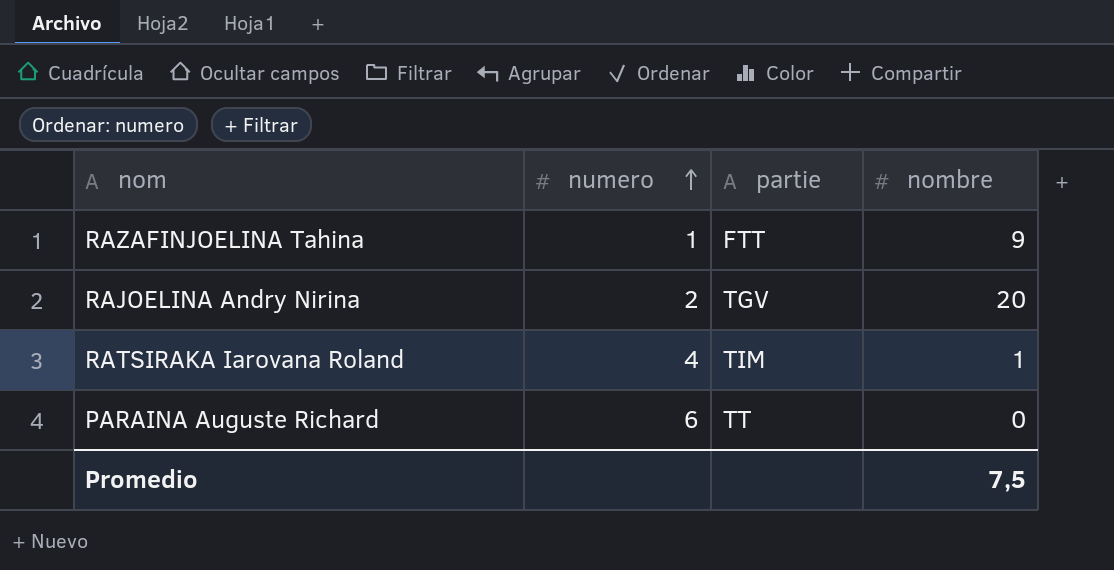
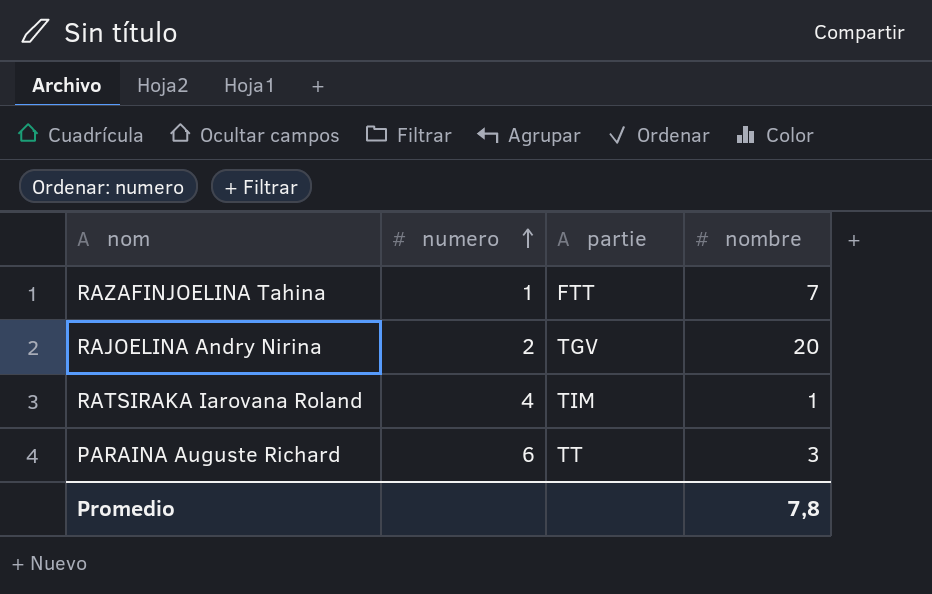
RAZAFINJOELINA Tahina | nombre: 9 -> 7
PARAINA Auguste Richard | nombre: 0 -> 3
Promedio | nombre: 7,5 -> 7,8

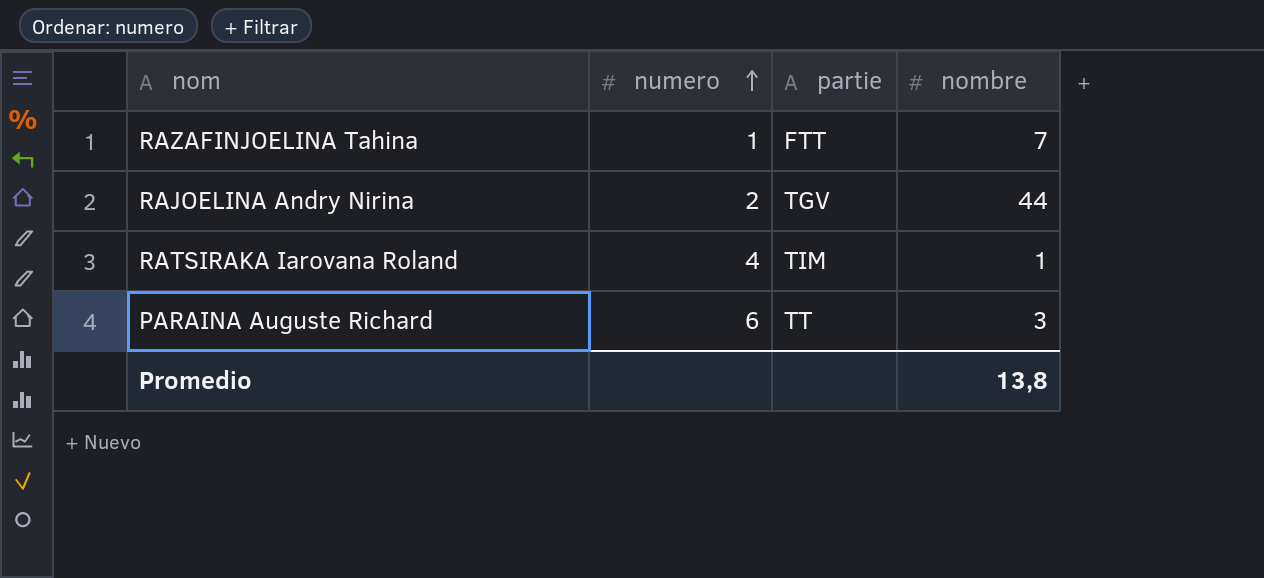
RAJOELINA Andry Nirina | nombre: 20 -> 44
Promedio | nombre: 7,8 -> 13,8

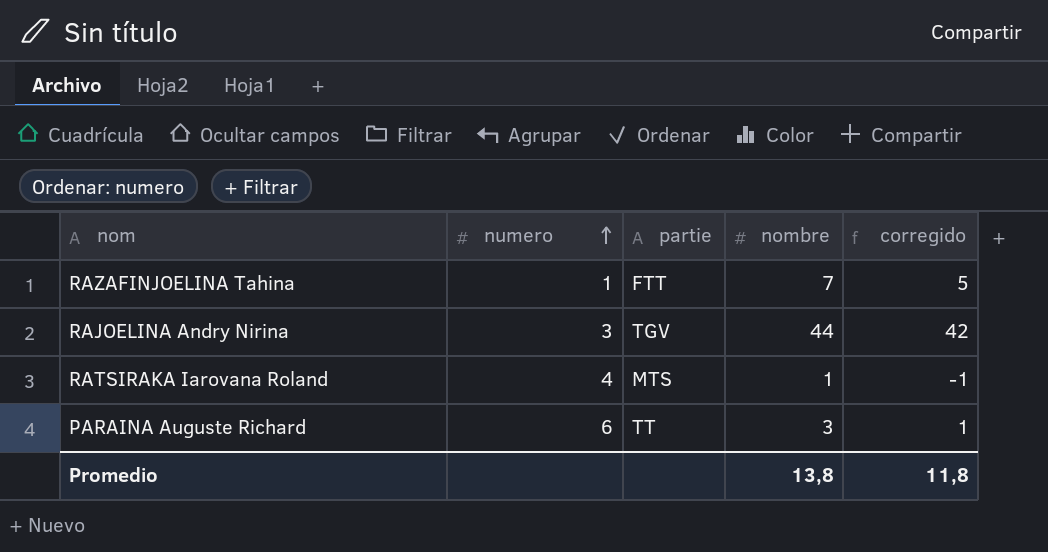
column corregido | formula: none -> [nombre] - 2
RAJOELINA Andry Nirina | numero: 2 -> 3
RATSIRAKA Iarovana Roland | partie: TIM -> MTS

